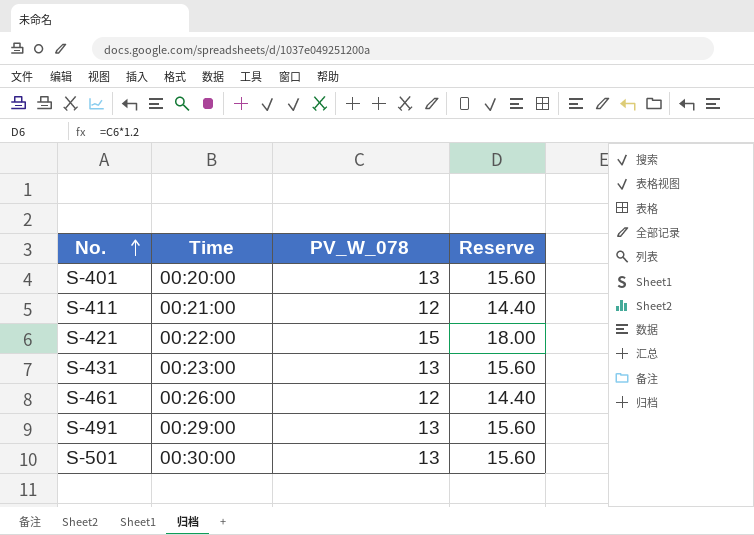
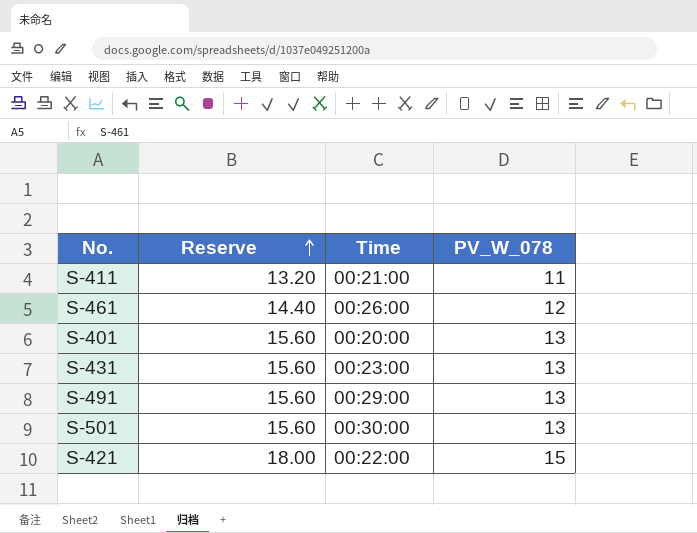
row order: No. ascending -> Reserve ascending
column Reserve | position: 4 -> 2
S-411 | Reserve: 14.40 -> 13.20
S-411 | PV_W_078: 12 -> 11

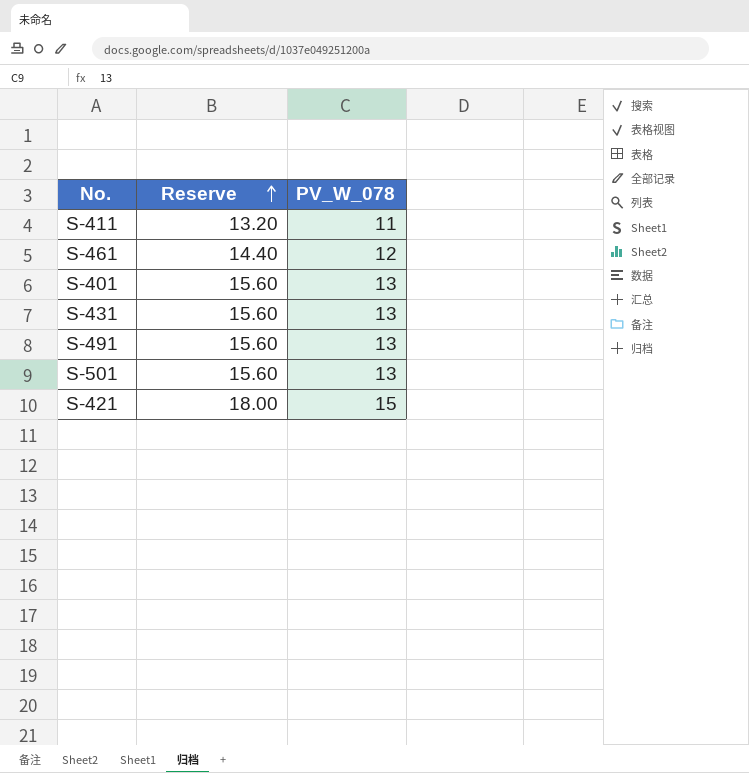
column Time | position: 3 -> none

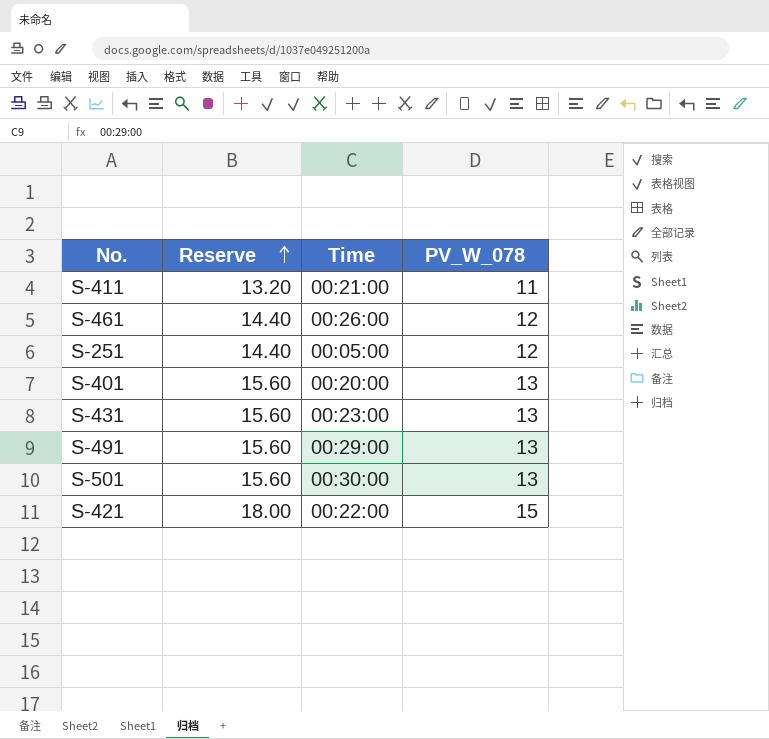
column Time | position: none -> 3
row S-251: none -> 14.40 | 00:05:00 | 12

